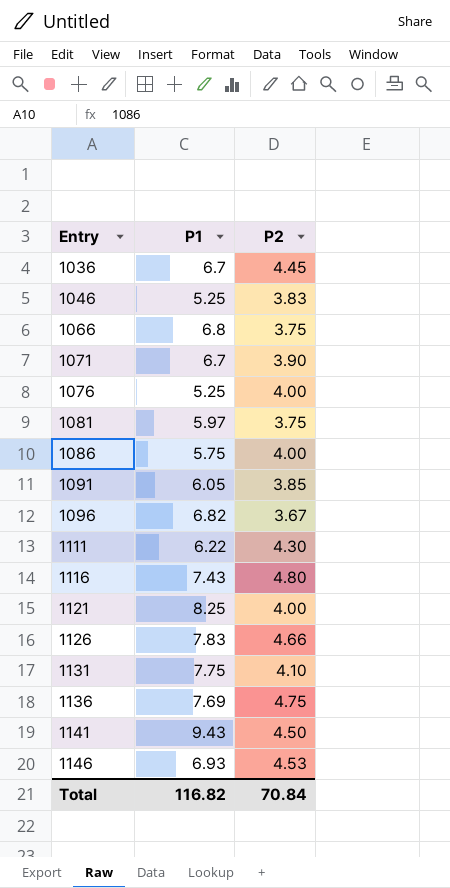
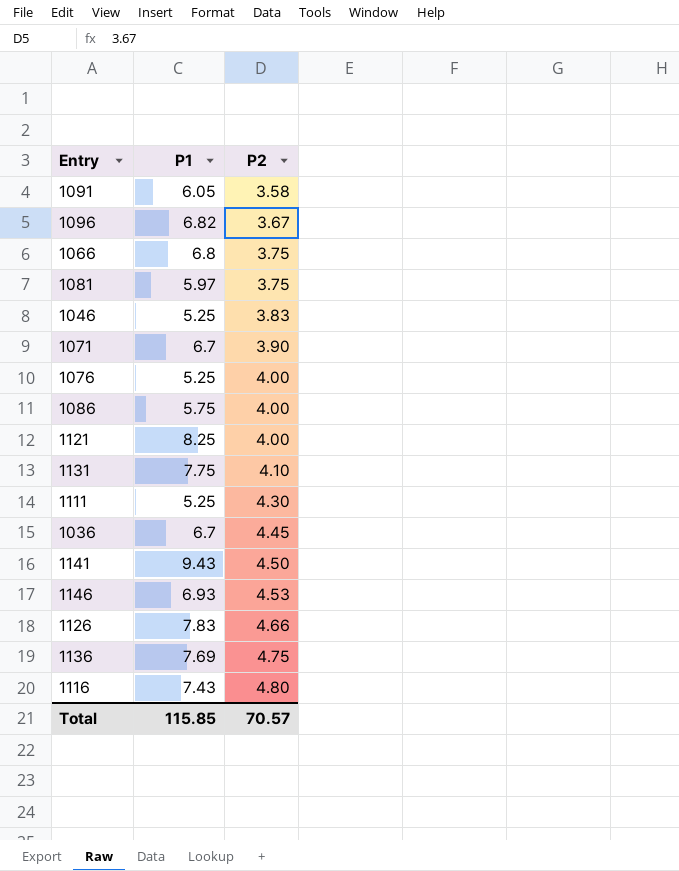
row order: Entry ascending -> P2 ascending
1091 | P2: 3.85 -> 3.58
1111 | P1: 6.22 -> 5.25
Total | P1: 116.82 -> 115.85
Total | P2: 70.84 -> 70.57

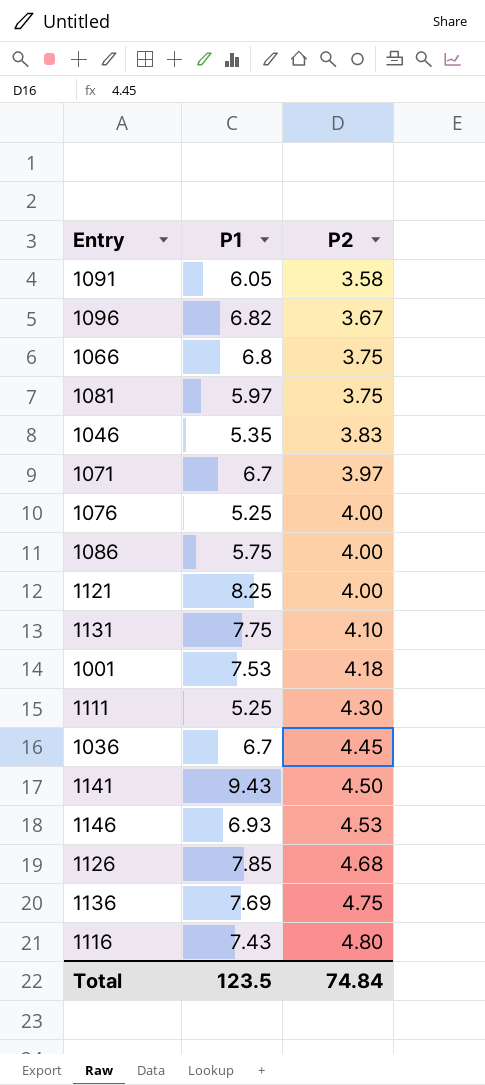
1046 | P1: 5.25 -> 5.35
1071 | P2: 3.90 -> 3.97
row 1001: none -> 7.53 | 4.18
1126 | P1: 7.83 -> 7.85
1126 | P2: 4.66 -> 4.68
Total | P1: 115.85 -> 123.5
Total | P2: 70.57 -> 74.84

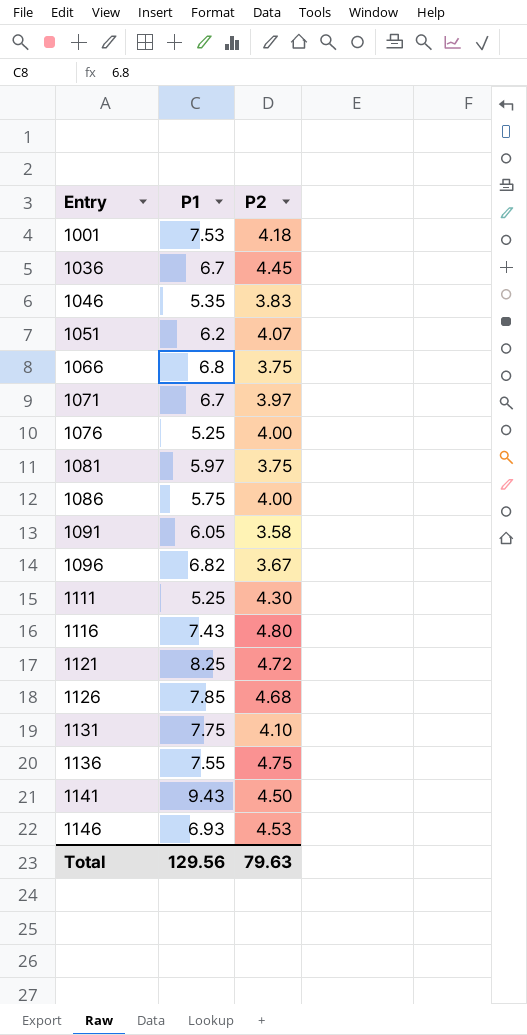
row order: P2 ascending -> Entry ascending
row 1051: none -> 6.2 | 4.07
1121 | P2: 4.00 -> 4.72
1136 | P1: 7.69 -> 7.55
Total | P1: 123.5 -> 129.56
Total | P2: 74.84 -> 79.63

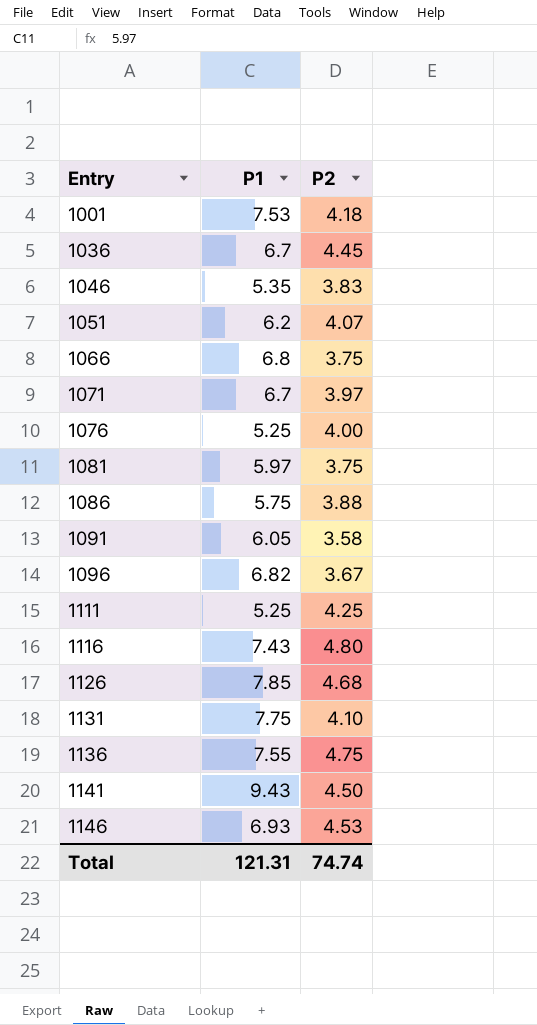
row 1121: 8.25 | 4.72 -> none
1086 | P2: 4.00 -> 3.88
1111 | P2: 4.30 -> 4.25
Total | P1: 129.56 -> 121.31
Total | P2: 79.63 -> 74.74

